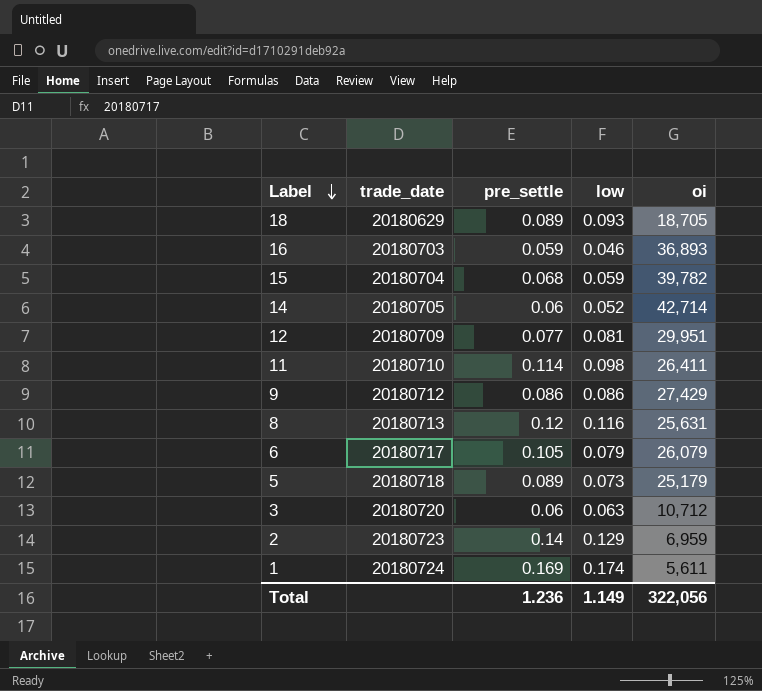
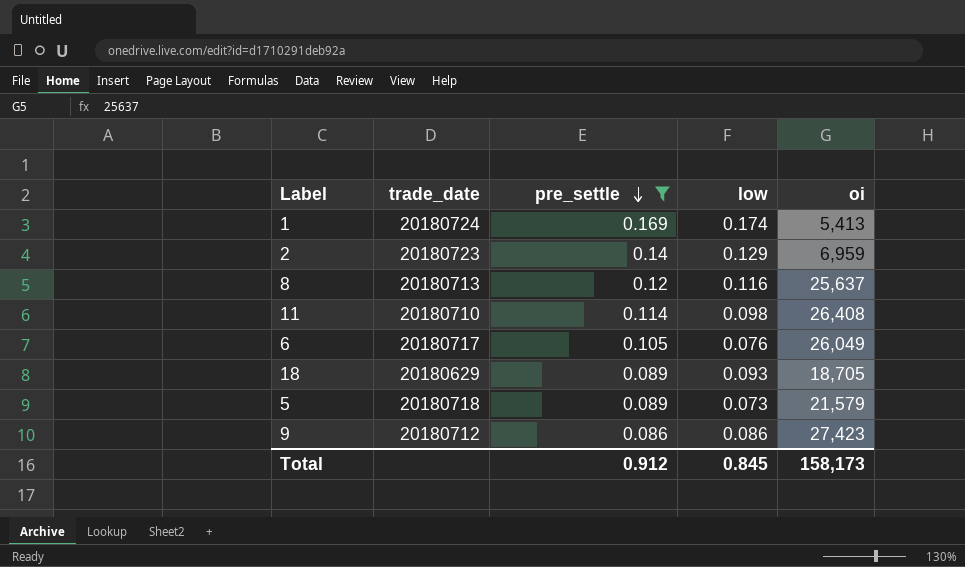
filter: none -> pre_settle >= 0.086
row order: Label descending -> pre_settle descending
1 | oi: 5,611 -> 5,413
8 | oi: 25,631 -> 25,637
11 | oi: 26,411 -> 26,408
6 | low: 0.079 -> 0.076
6 | oi: 26,079 -> 26,049
5 | oi: 25,179 -> 21,579
9 | oi: 27,429 -> 27,423
Total | pre_settle: 1.236 -> 0.912
Total | low: 1.149 -> 0.845
Total | oi: 322,056 -> 158,173

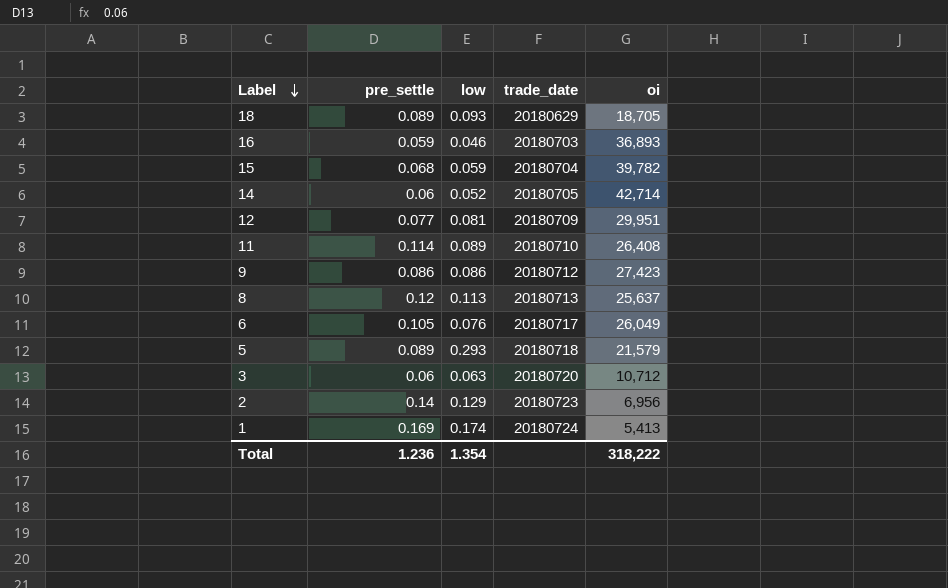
filter: pre_settle >= 0.086 -> none
row order: pre_settle descending -> Label descending
column trade_date | position: 2 -> 4
11 | low: 0.098 -> 0.089
8 | low: 0.116 -> 0.113
5 | low: 0.073 -> 0.293
2 | oi: 6,959 -> 6,956
Total | pre_settle: 0.912 -> 1.236
Total | low: 0.845 -> 1.354
Total | oi: 158,173 -> 318,222

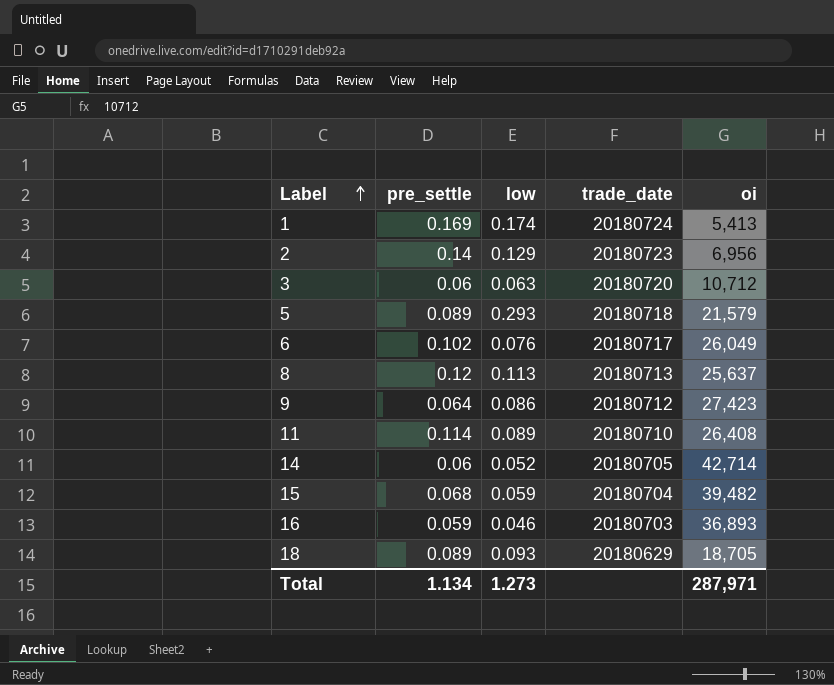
row order: Label descending -> Label ascending
row 12: 0.077 | 0.081 | 20180709 | 29,951 -> none
6 | pre_settle: 0.105 -> 0.102
9 | pre_settle: 0.086 -> 0.064
15 | oi: 39,782 -> 39,482
Total | pre_settle: 1.236 -> 1.134
Total | low: 1.354 -> 1.273
Total | oi: 318,222 -> 287,971

